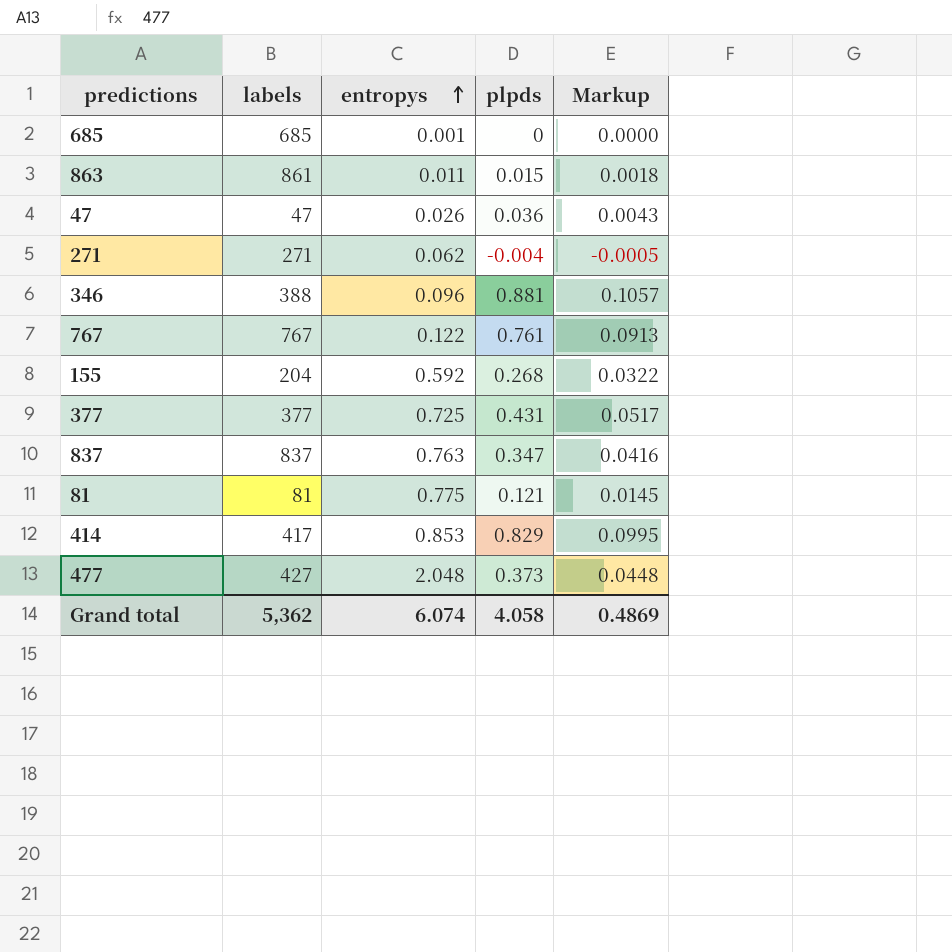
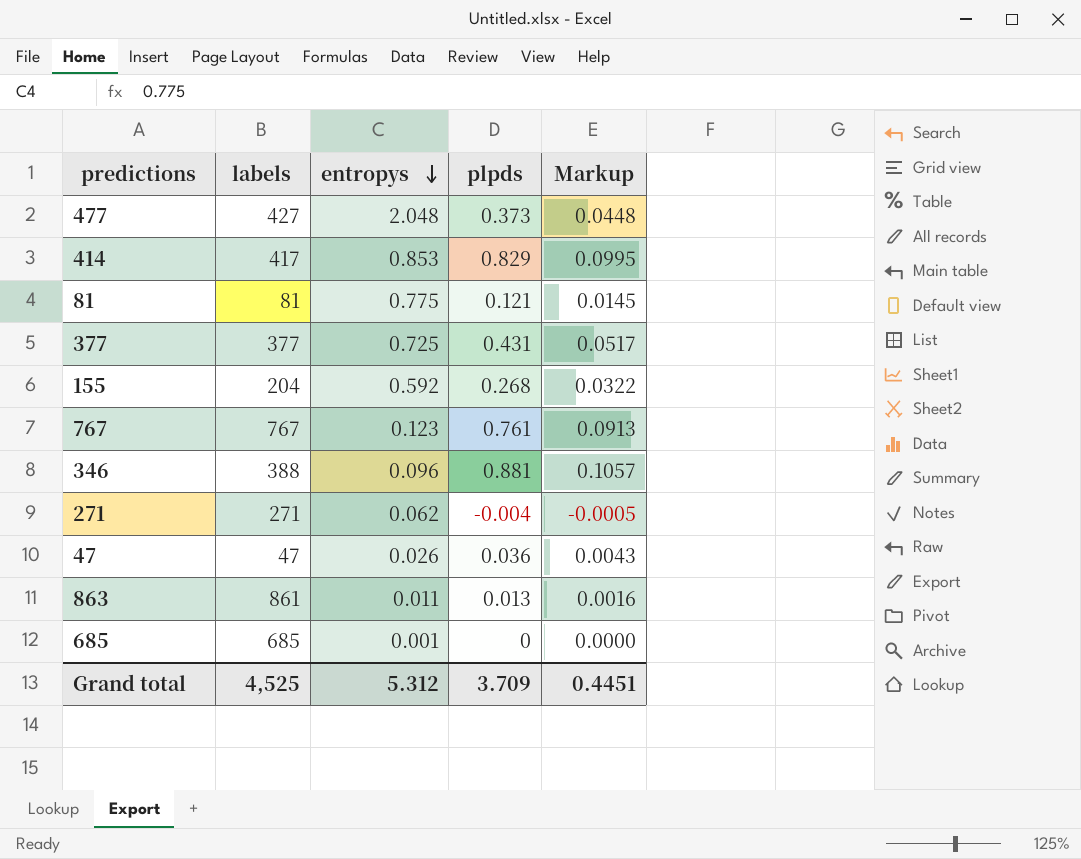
row order: entropys ascending -> entropys descending
row 837: 837 | 0.763 | 0.347 | 0.0416 -> none
767 | entropys: 0.122 -> 0.123
863 | plpds: 0.015 -> 0.013
863 | Markup: 0.0018 -> 0.0016
Grand total | labels: 5,362 -> 4,525
Grand total | entropys: 6.074 -> 5.312
Grand total | plpds: 4.058 -> 3.709
Grand total | Markup: 0.4869 -> 0.4451

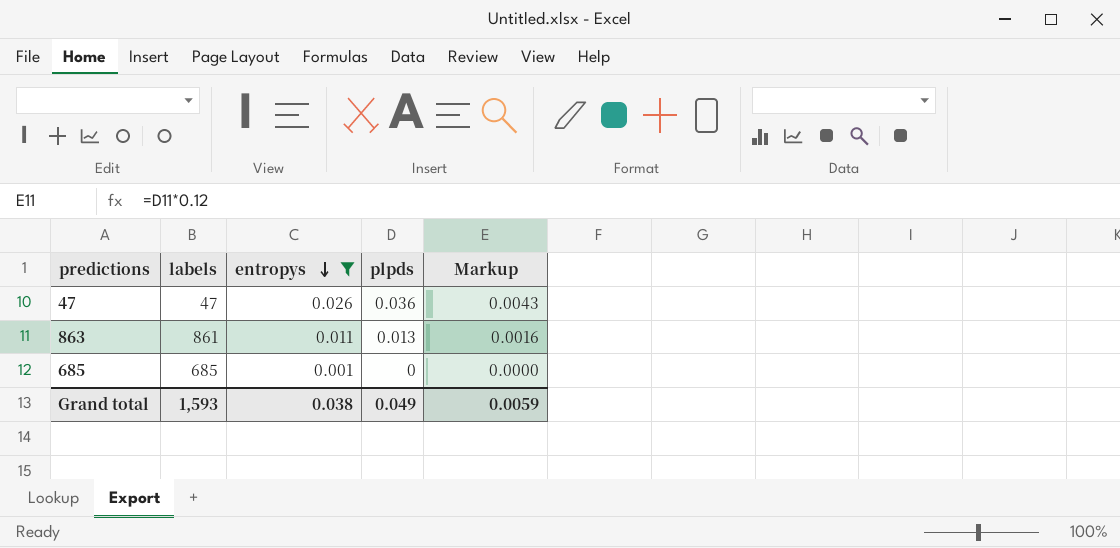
filter: none -> entropys <= 0.026
Grand total | labels: 4,525 -> 1,593
Grand total | entropys: 5.312 -> 0.038
Grand total | plpds: 3.709 -> 0.049
Grand total | Markup: 0.4451 -> 0.0059

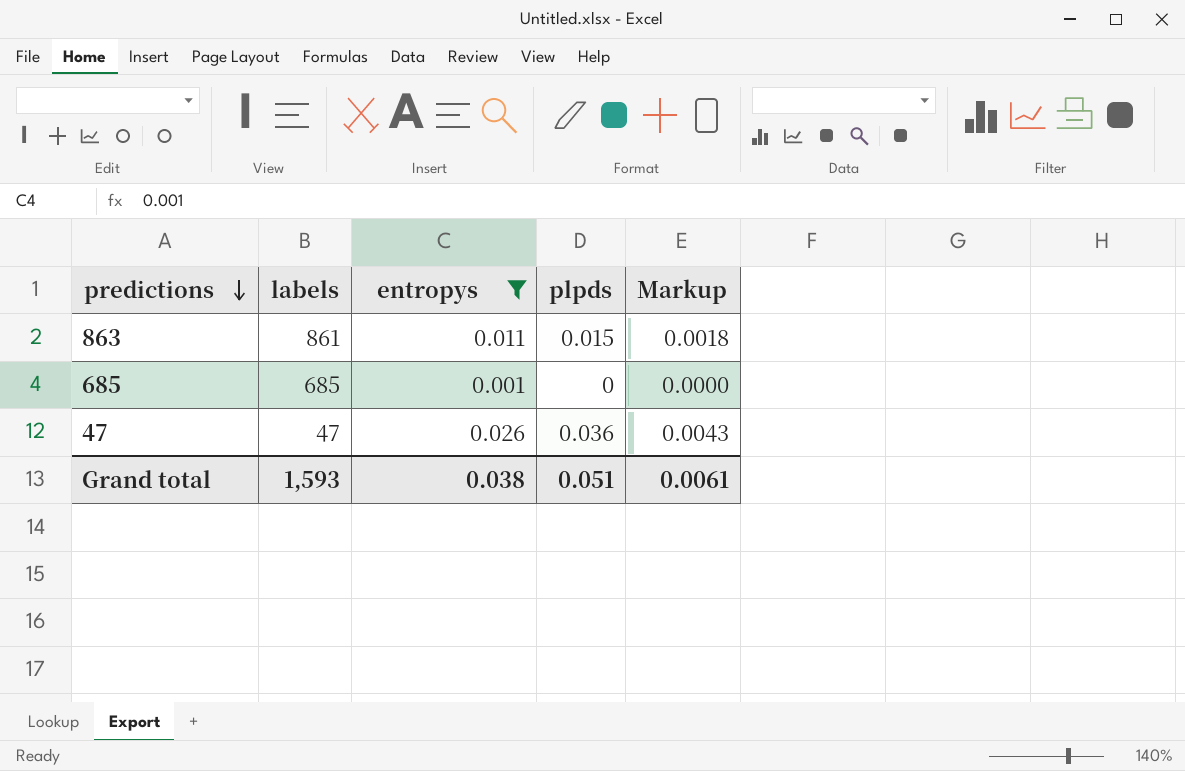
row order: entropys descending -> predictions descending
863 | plpds: 0.013 -> 0.015
863 | Markup: 0.0016 -> 0.0018
Grand total | plpds: 0.049 -> 0.051
Grand total | Markup: 0.0059 -> 0.0061

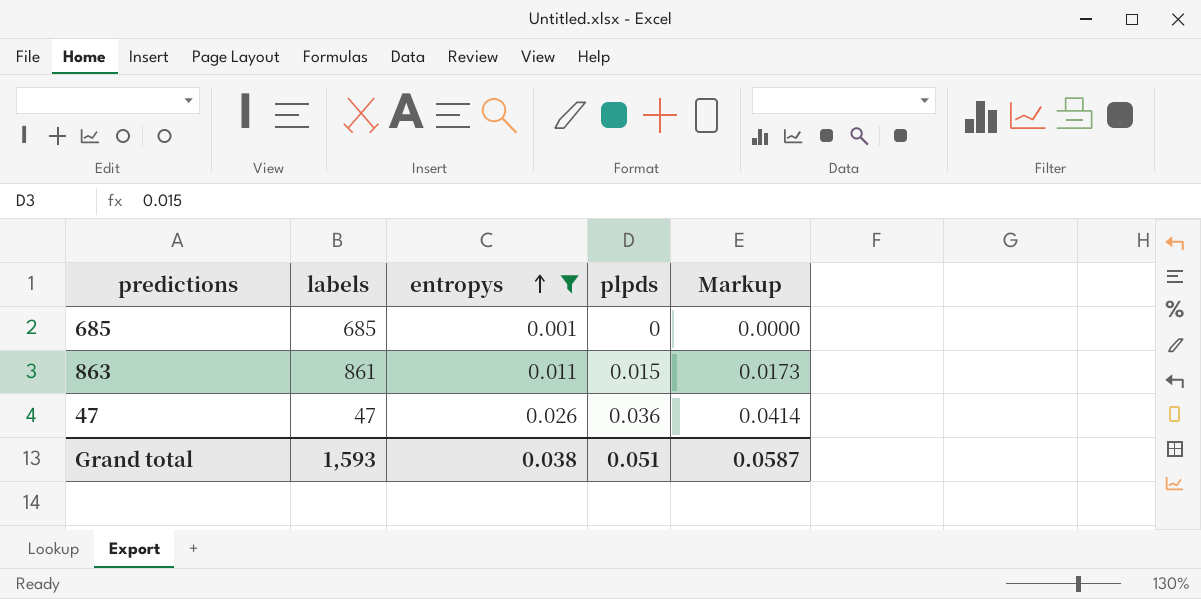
row order: predictions descending -> entropys ascending
column Markup | formula: [plpds] * 0.12 -> [plpds] * 1.15
Grand total | Markup: 0.0061 -> 0.0587

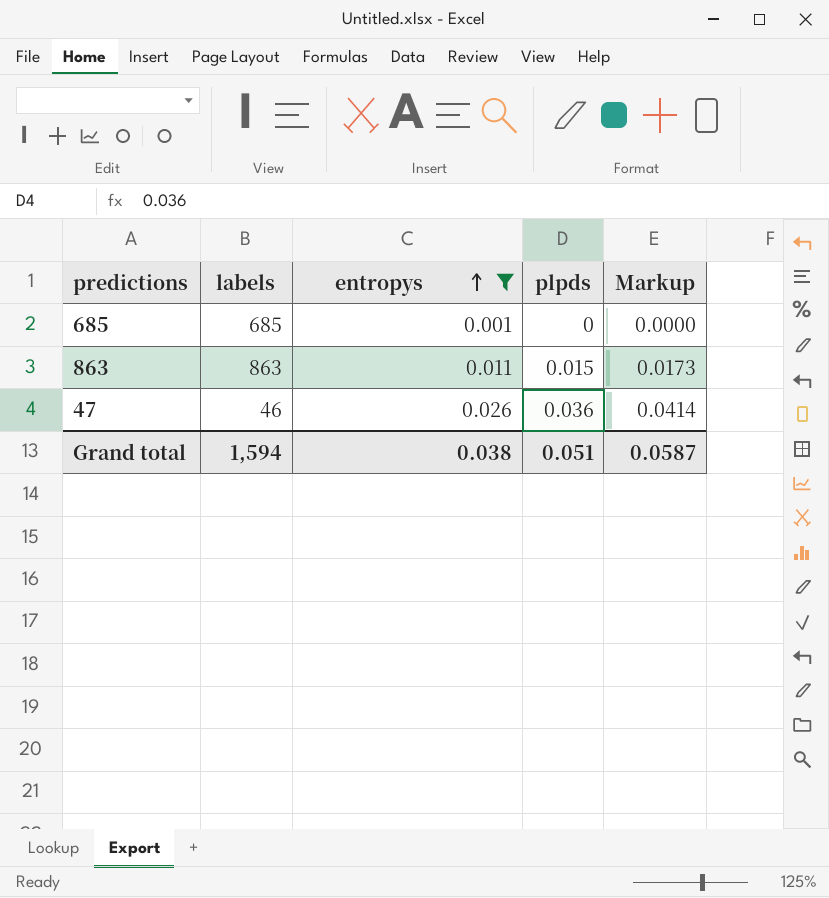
863 | labels: 861 -> 863
47 | labels: 47 -> 46
Grand total | labels: 1,593 -> 1,594

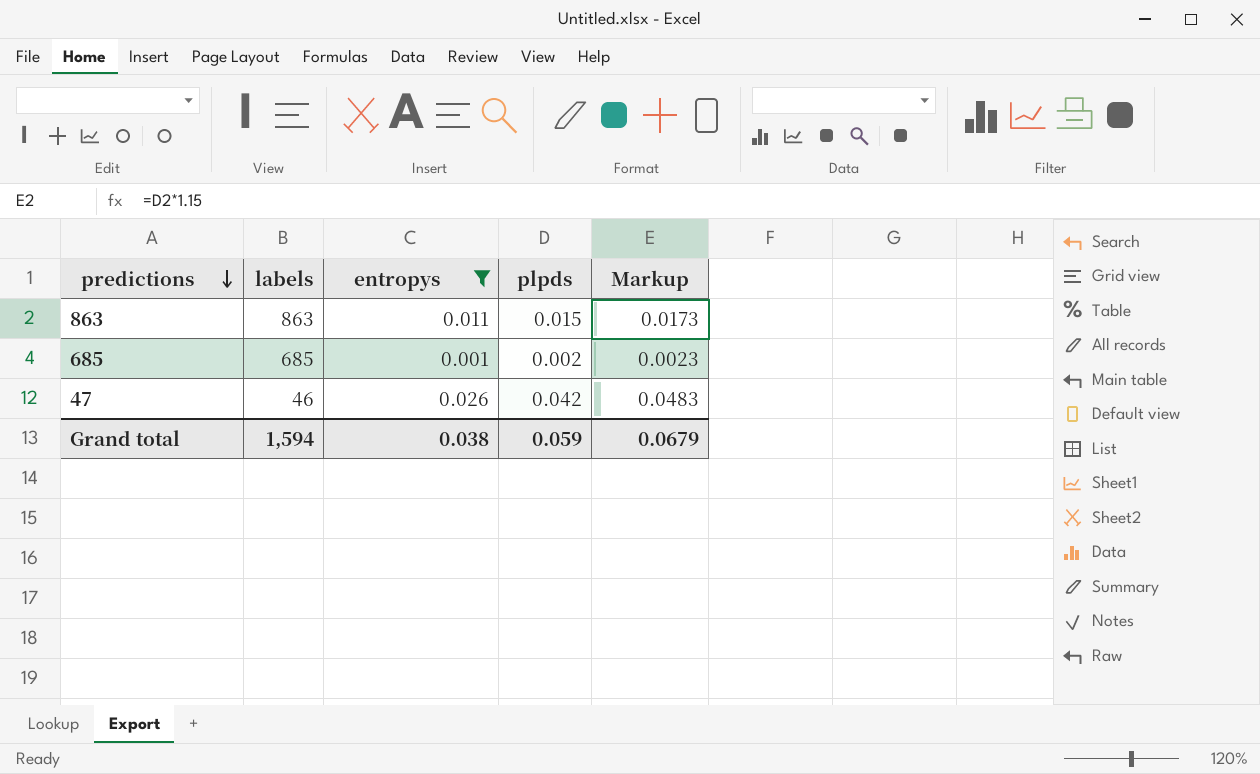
row order: entropys ascending -> predictions descending
685 | plpds: 0 -> 0.002
685 | Markup: 0.0000 -> 0.0023
47 | plpds: 0.036 -> 0.042
47 | Markup: 0.0414 -> 0.0483
Grand total | plpds: 0.051 -> 0.059
Grand total | Markup: 0.0587 -> 0.0679

